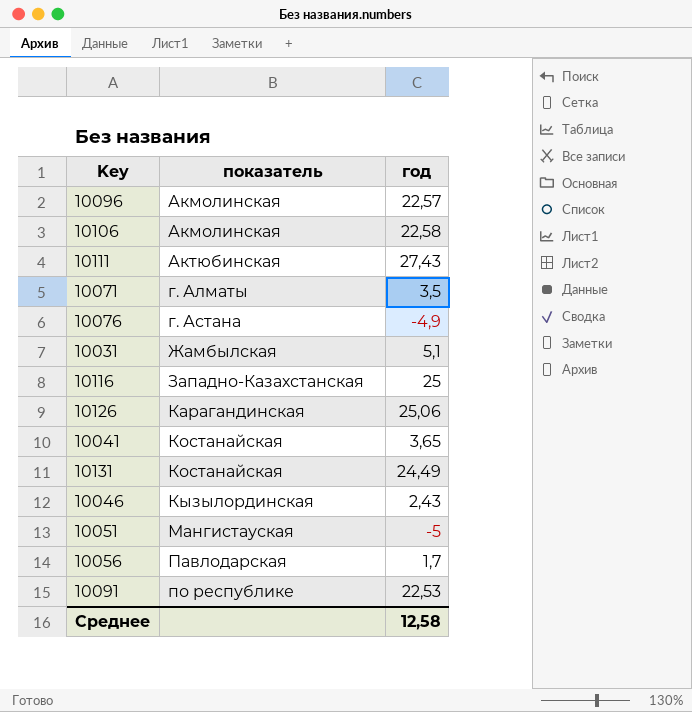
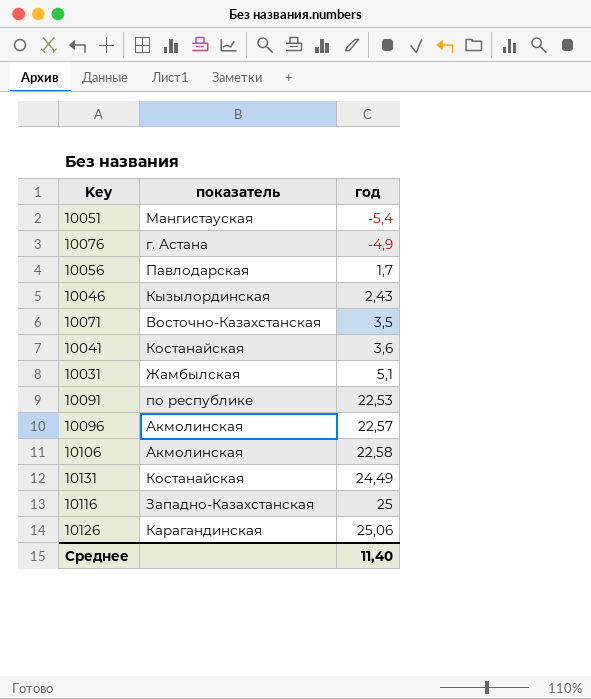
row order: показатель ascending -> год ascending
row 10111: Актюбинская | 27,43 -> none
10051 | год: -5 -> -5,4
10071 | показатель: г. Алматы -> Восточно-Казахстанская
10041 | год: 3,65 -> 3,6
Среднее | год: 12,58 -> 11,40

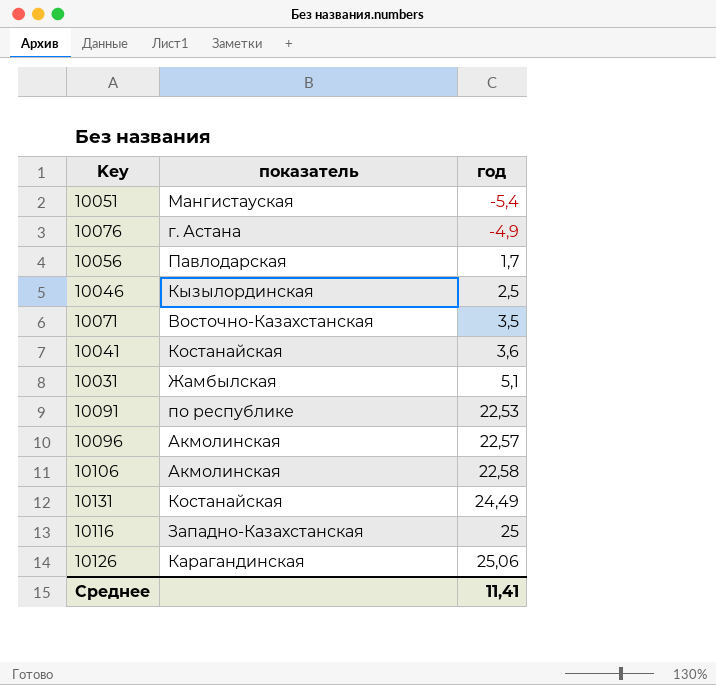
10046 | год: 2,43 -> 2,5
Среднее | год: 11,40 -> 11,41

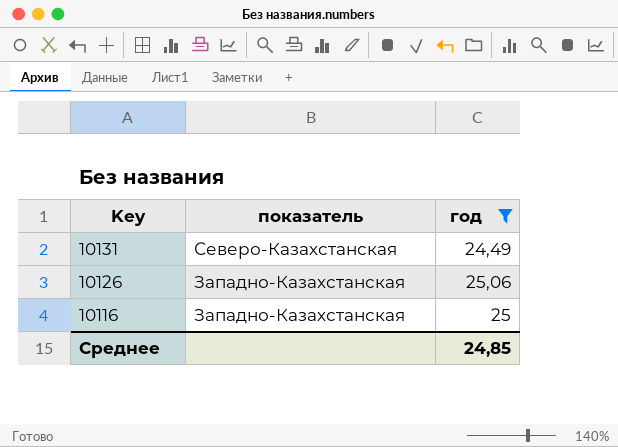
filter: none -> год >= 24,49
row order: год ascending -> Key descending
10131 | показатель: Костанайская -> Северо-Казахстанская
10126 | показатель: Карагандинская -> Западно-Казахстанская
Среднее | год: 11,41 -> 24,85

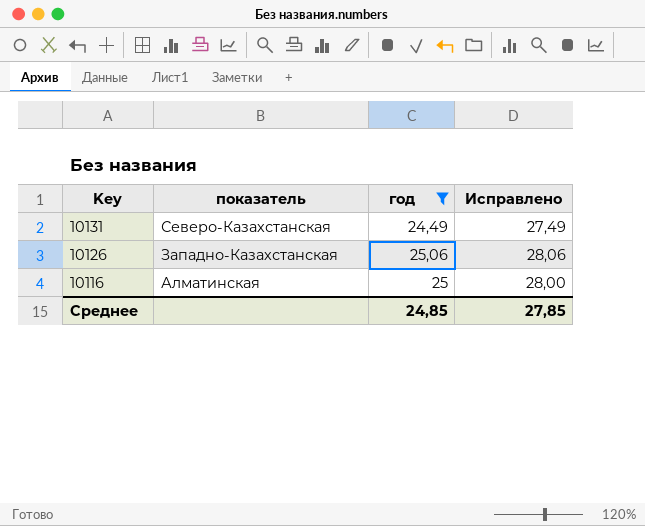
column Исправлено | formula: none -> [год] + 3
10116 | показатель: Западно-Казахстанская -> Алматинская

